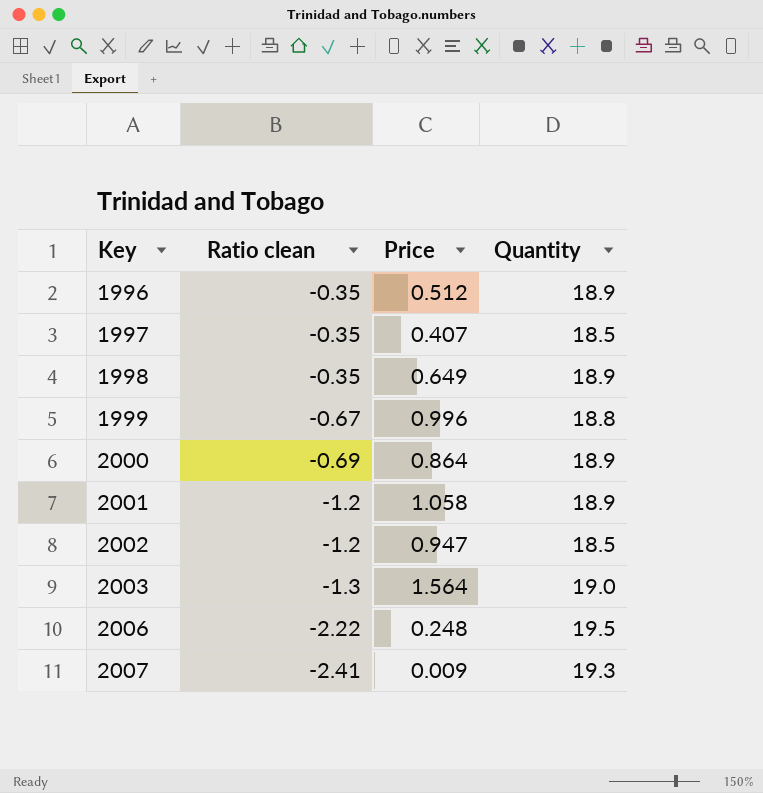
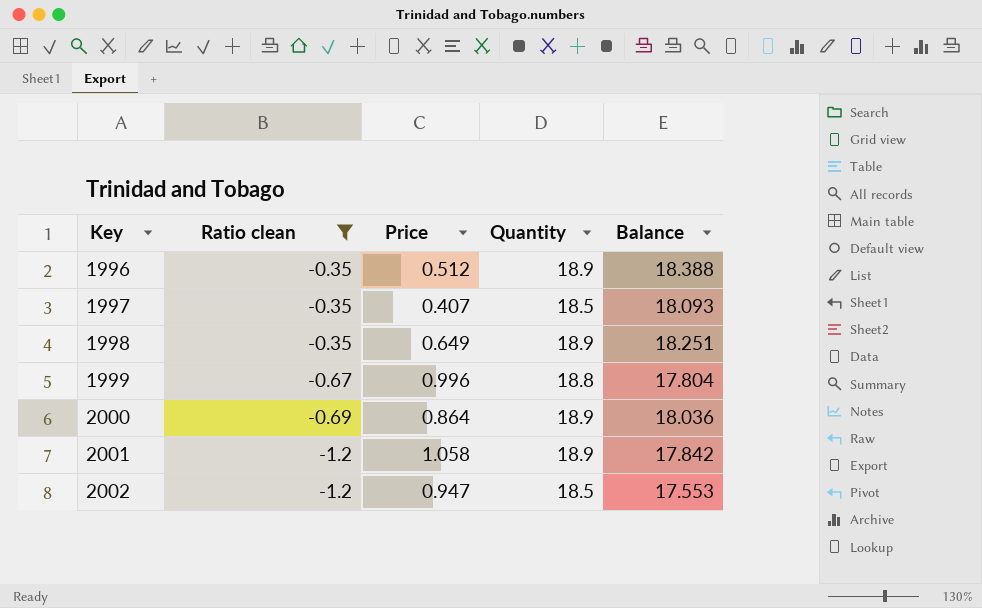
filter: none -> Ratio clean >= -1.2
column Balance | formula: none -> [Quantity] - [Price]

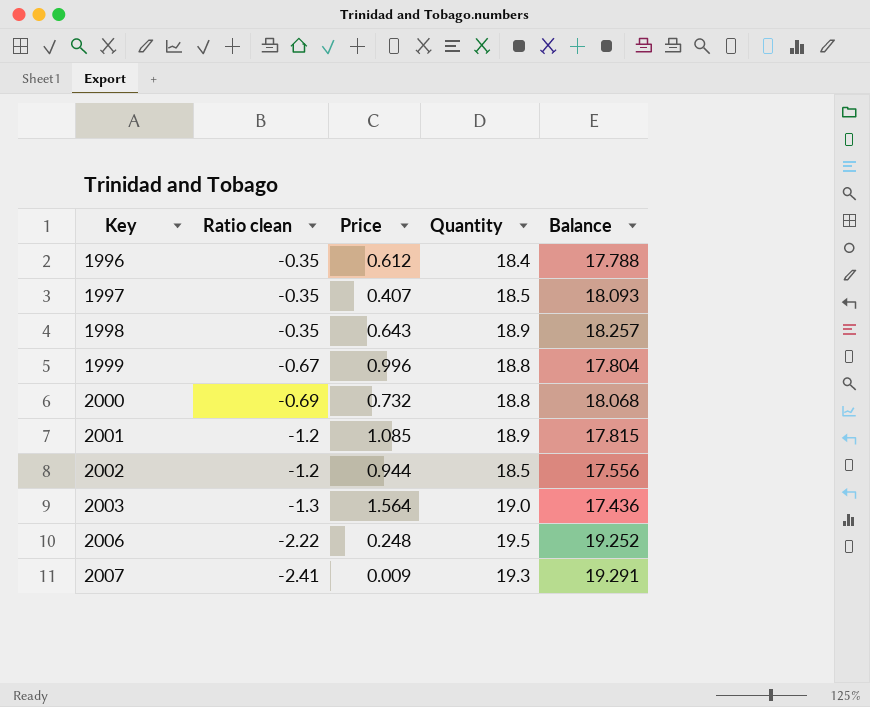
filter: Ratio clean >= -1.2 -> none
1996 | Price: 0.512 -> 0.612
1996 | Quantity: 18.9 -> 18.4
1996 | Balance: 18.388 -> 17.788
1998 | Price: 0.649 -> 0.643
1998 | Balance: 18.251 -> 18.257
2000 | Price: 0.864 -> 0.732
2000 | Quantity: 18.9 -> 18.8
2000 | Balance: 18.036 -> 18.068
2001 | Price: 1.058 -> 1.085
2001 | Balance: 17.842 -> 17.815
2002 | Price: 0.947 -> 0.944
2002 | Balance: 17.553 -> 17.556

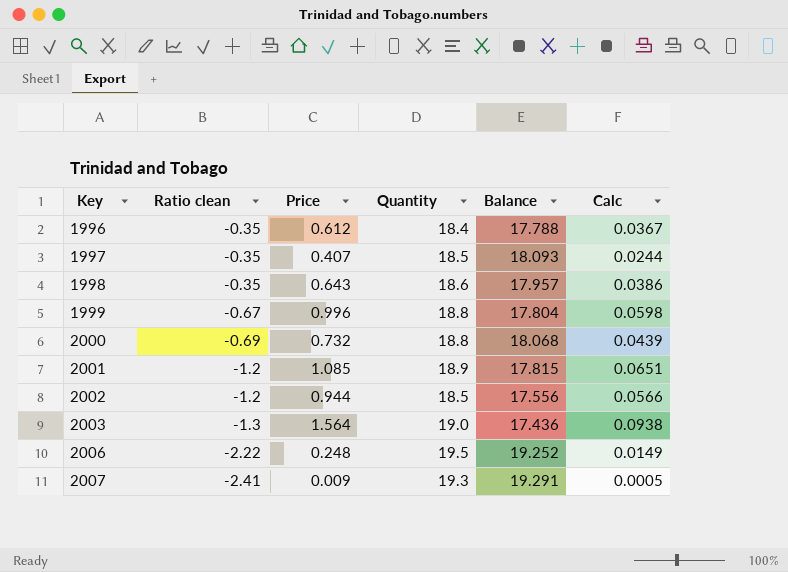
column Calc | formula: none -> [Price] * 0.06
1998 | Quantity: 18.9 -> 18.6
1998 | Balance: 18.257 -> 17.957

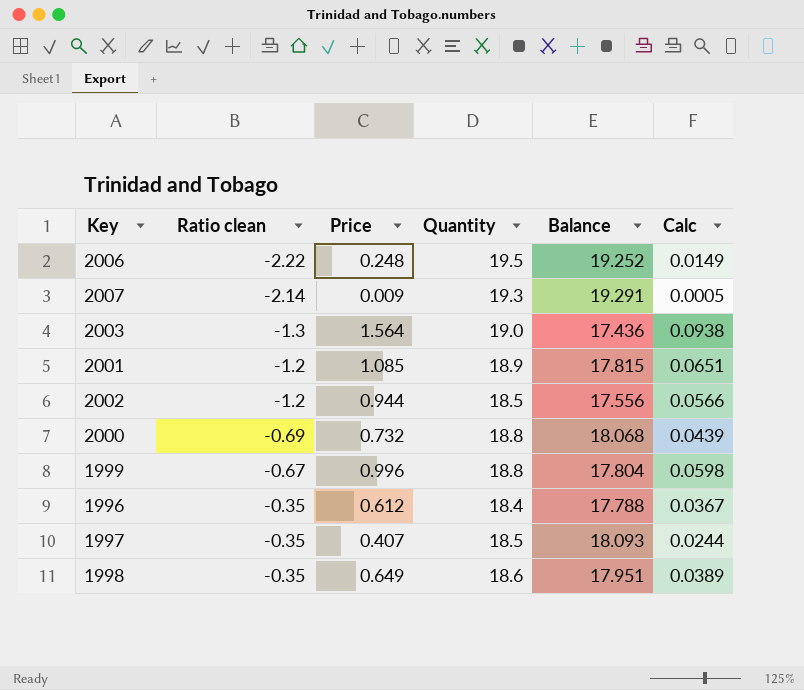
row order: Key ascending -> Ratio clean ascending
2007 | Ratio clean: -2.41 -> -2.14
1998 | Price: 0.643 -> 0.649
1998 | Balance: 17.957 -> 17.951
1998 | Calc: 0.0386 -> 0.0389

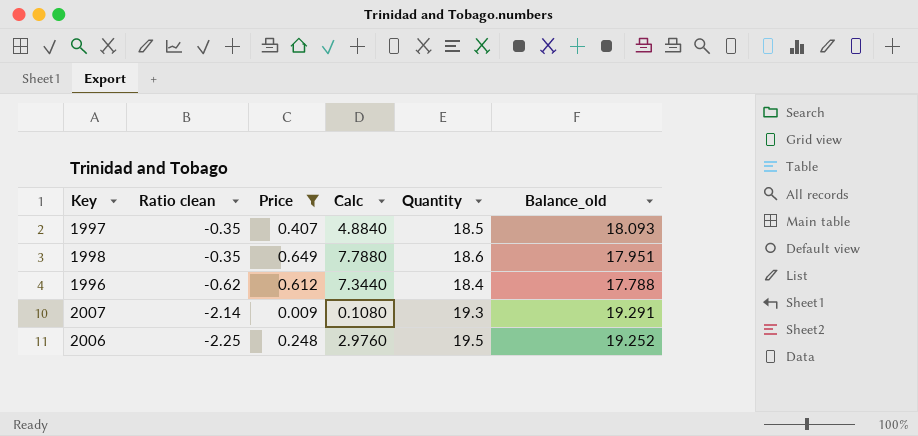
filter: none -> Price <= 0.649
row order: Ratio clean ascending -> Ratio clean descending
column Calc | formula: [Price] * 0.06 -> [Price] * 12
column Calc | position: 6 -> 4
column name: Balance -> Balance_old
1996 | Ratio clean: -0.35 -> -0.62
2006 | Ratio clean: -2.22 -> -2.25

